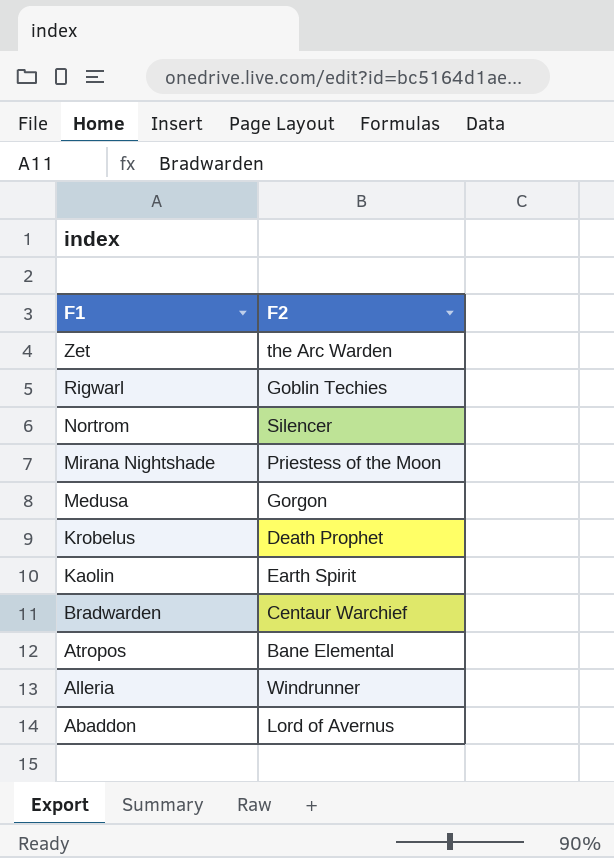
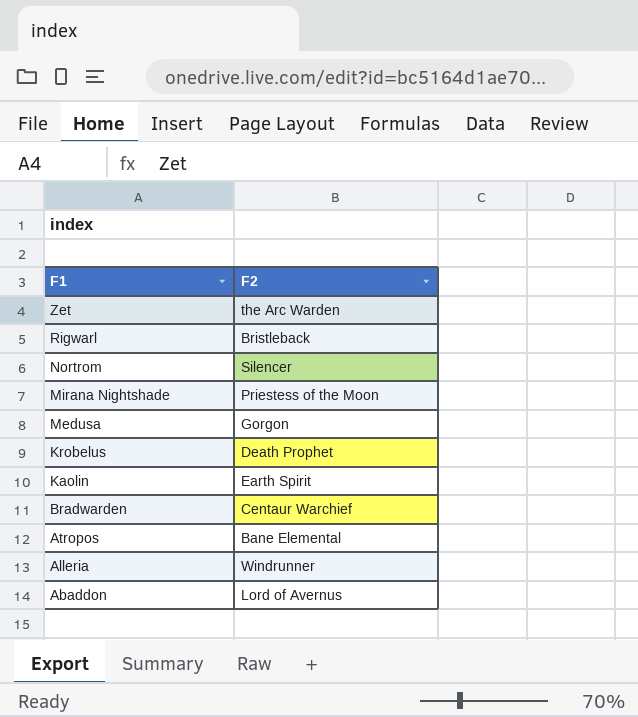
Rigwarl | F2: Goblin Techies -> Bristleback

